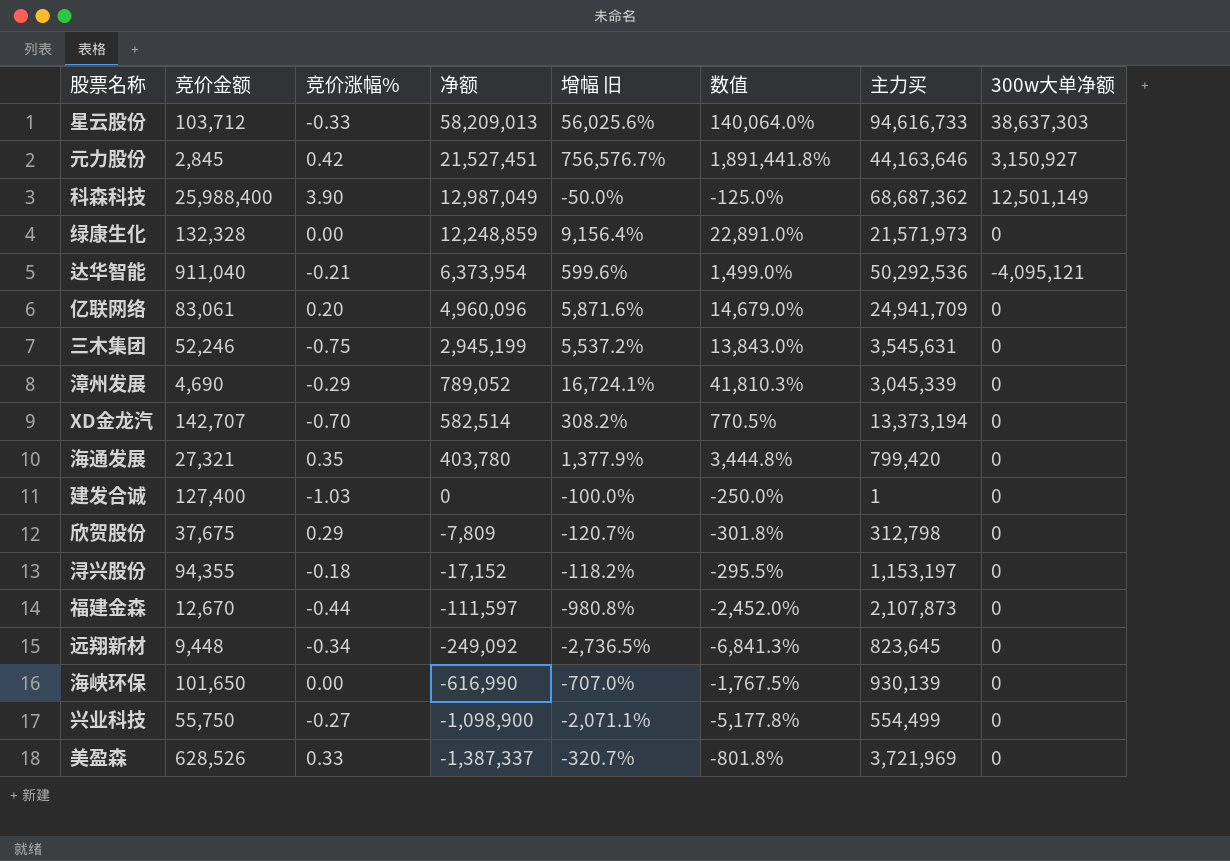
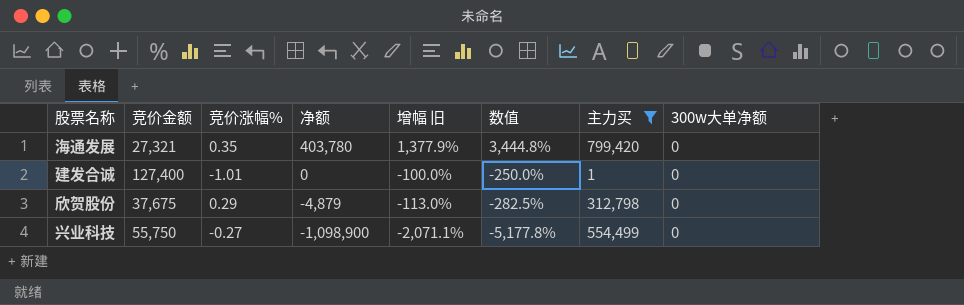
filter: none -> 主力买 <= 799,420
建发合诚 | 竞价涨幅%: -1.03 -> -1.01
欣贺股份 | 净额: -7,809 -> -4,879
欣贺股份 | 增幅 旧: -120.7% -> -113.0%
欣贺股份 | 数值: -301.8% -> -282.5%

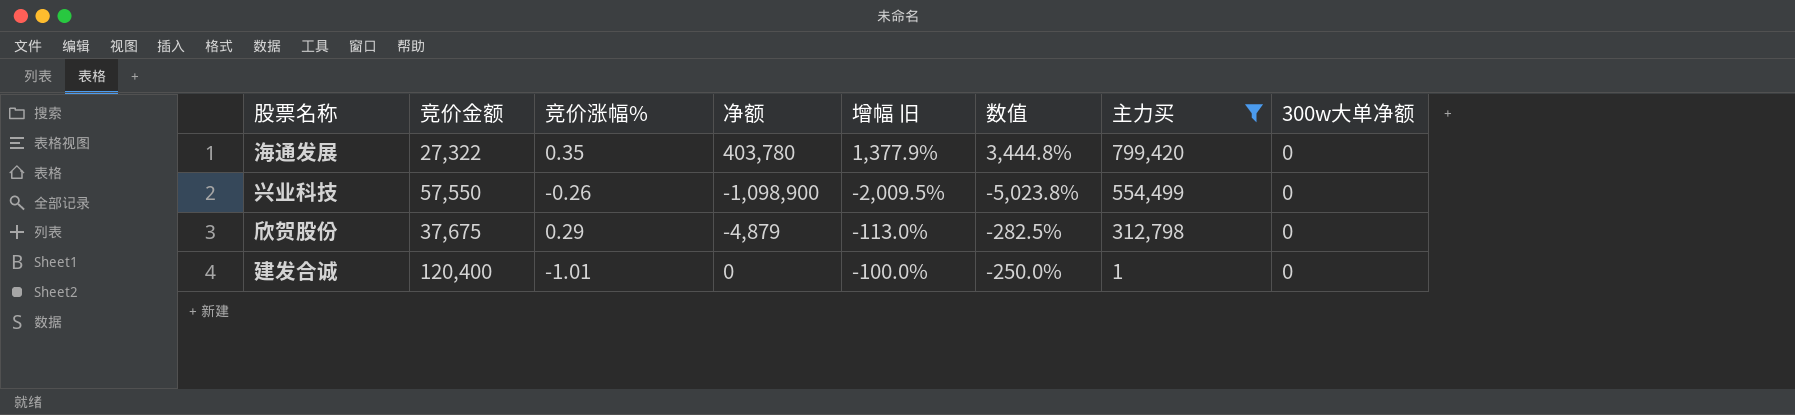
row order: 净额 descending -> 主力买 descending
海通发展 | 竞价金额: 27,321 -> 27,322
兴业科技 | 竞价金额: 55,750 -> 57,550
兴业科技 | 竞价涨幅%: -0.27 -> -0.26
兴业科技 | 增幅 旧: -2,071.1% -> -2,009.5%
兴业科技 | 数值: -5,177.8% -> -5,023.8%
建发合诚 | 竞价金额: 127,400 -> 120,400

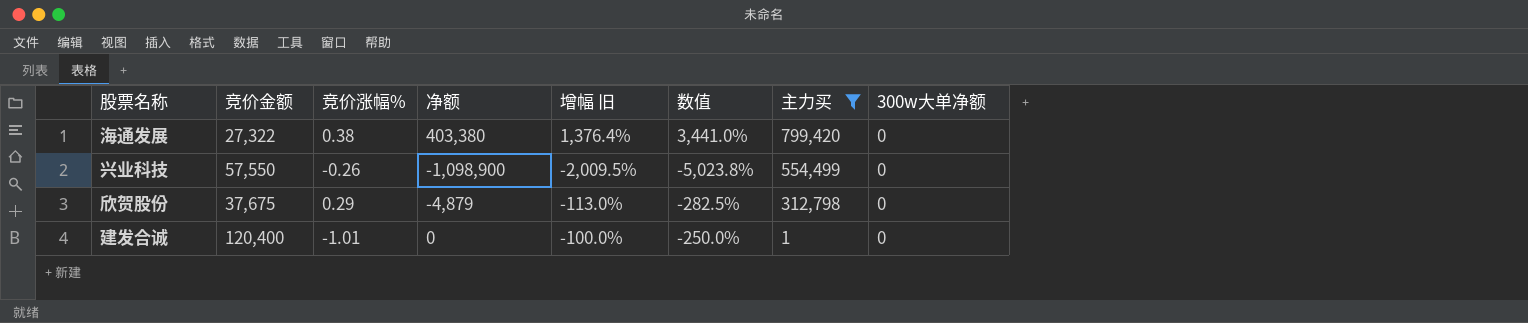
海通发展 | 竞价涨幅%: 0.35 -> 0.38
海通发展 | 净额: 403,780 -> 403,380
海通发展 | 增幅 旧: 1,377.9% -> 1,376.4%
海通发展 | 数值: 3,444.8% -> 3,441.0%

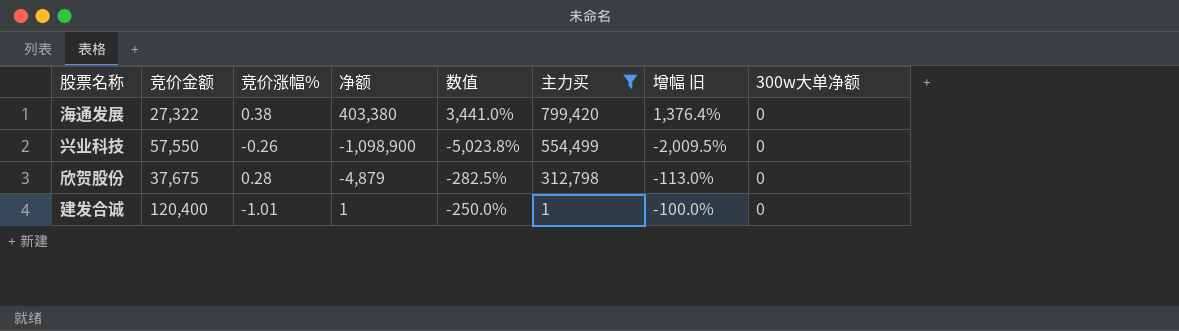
column 增幅 旧 | position: 5 -> 7
欣贺股份 | 竞价涨幅%: 0.29 -> 0.28
建发合诚 | 净额: 0 -> 1

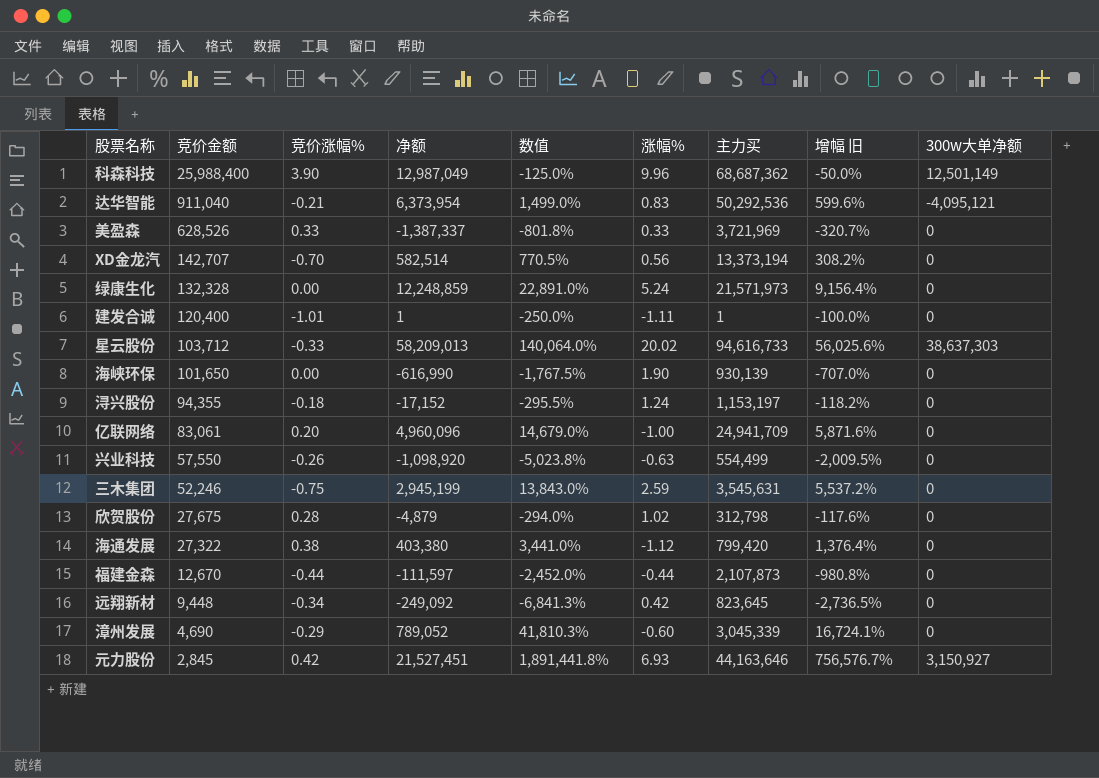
filter: 主力买 <= 799,420 -> none
row order: 主力买 descending -> 竞价金额 descending
column 涨幅% | position: none -> 6
兴业科技 | 净额: -1,098,900 -> -1,098,920
欣贺股份 | 竞价金额: 37,675 -> 27,675
欣贺股份 | 数值: -282.5% -> -294.0%
欣贺股份 | 增幅 旧: -113.0% -> -117.6%

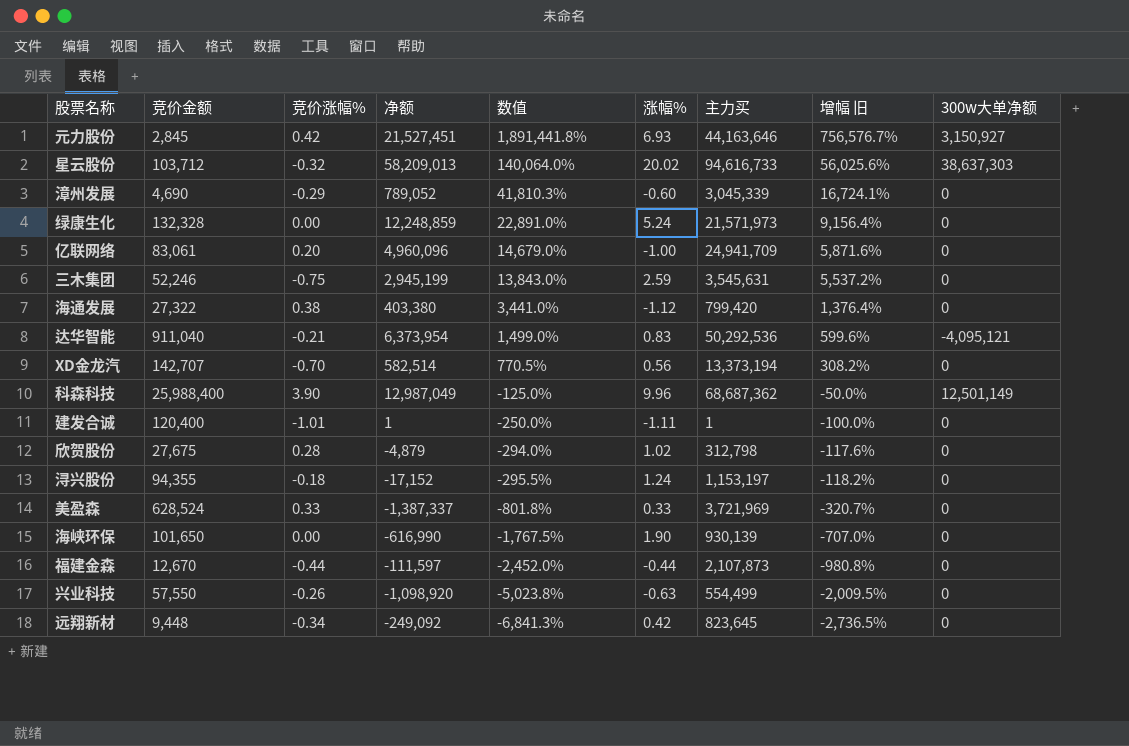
row order: 竞价金额 descending -> 数值 descending
星云股份 | 竞价涨幅%: -0.33 -> -0.32
美盈森 | 竞价金额: 628,526 -> 628,524

